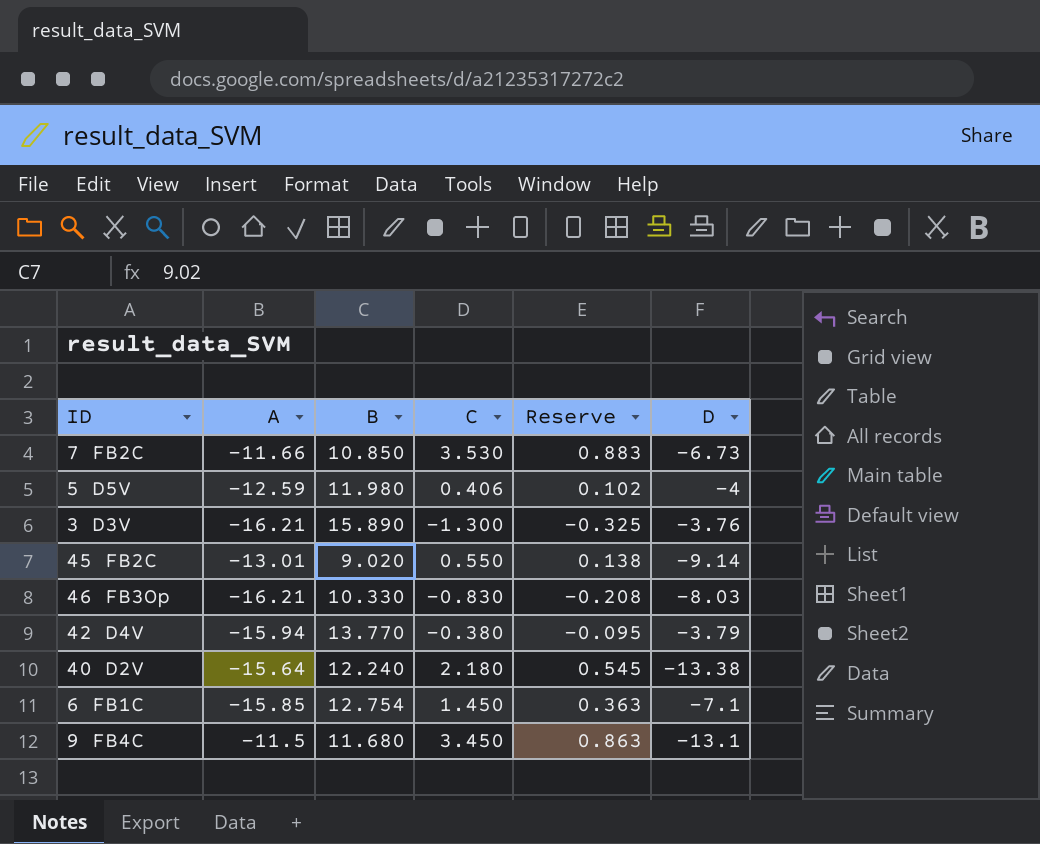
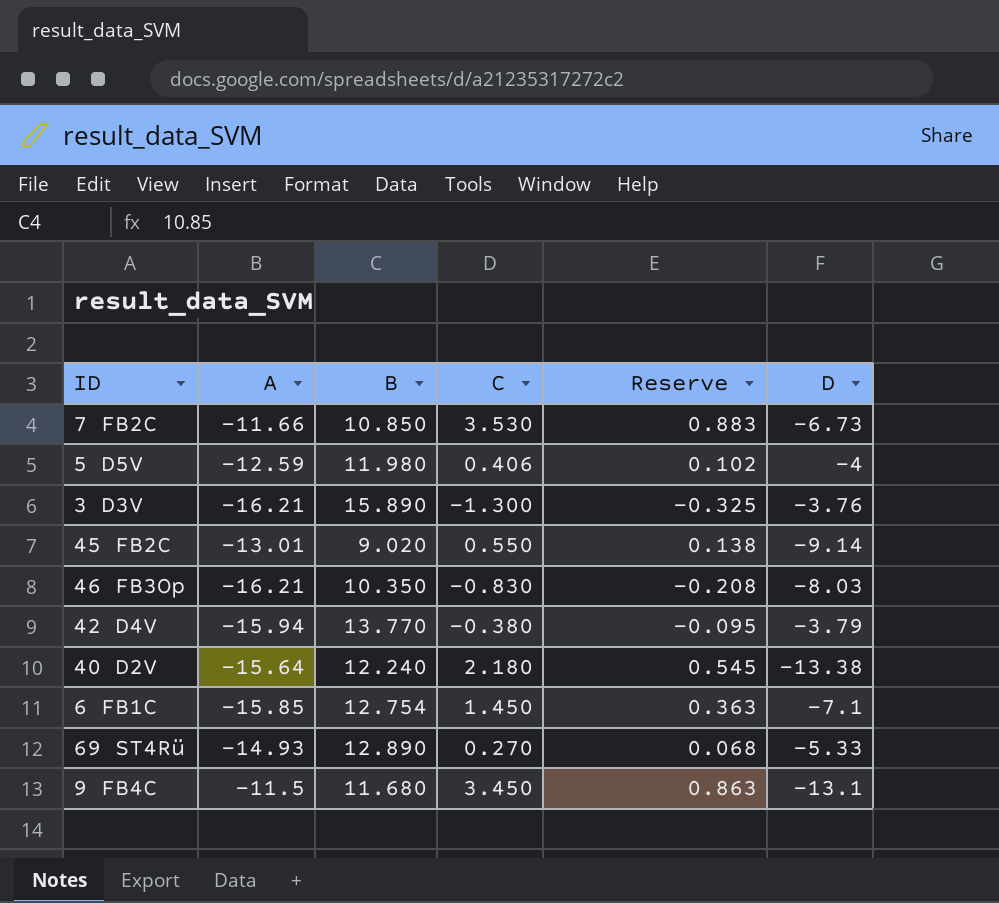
46 FB3Op | B: 10.330 -> 10.350
row 69 ST4Rü: none -> -14.93 | 12.890 | 0.270 | 0.068 | -5.33

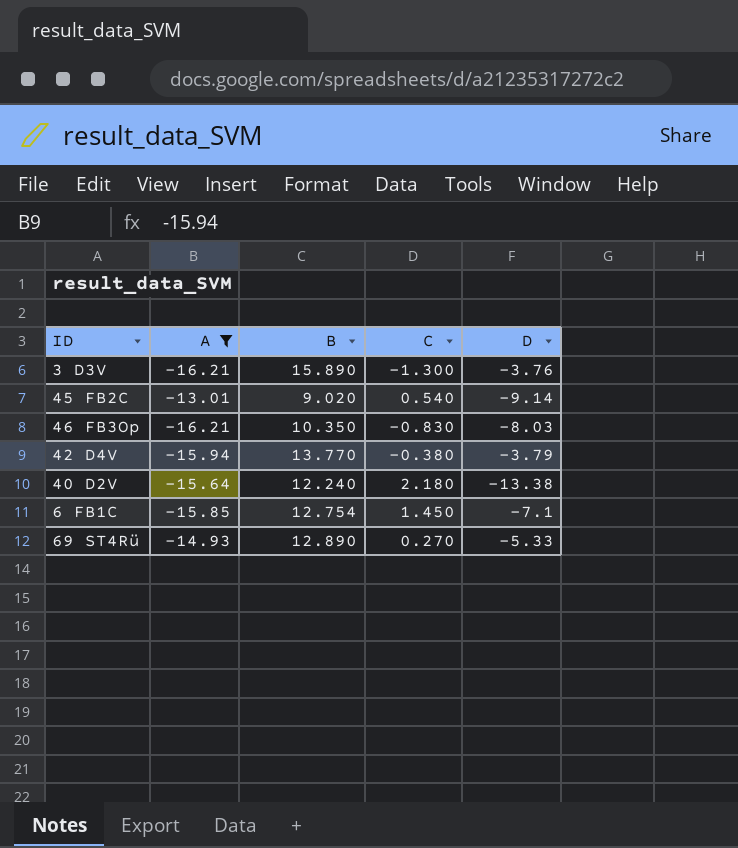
filter: none -> A <= -13.01
column Reserve | formula: [C] * 0.25 -> none
45 FB2C | C: 0.550 -> 0.540

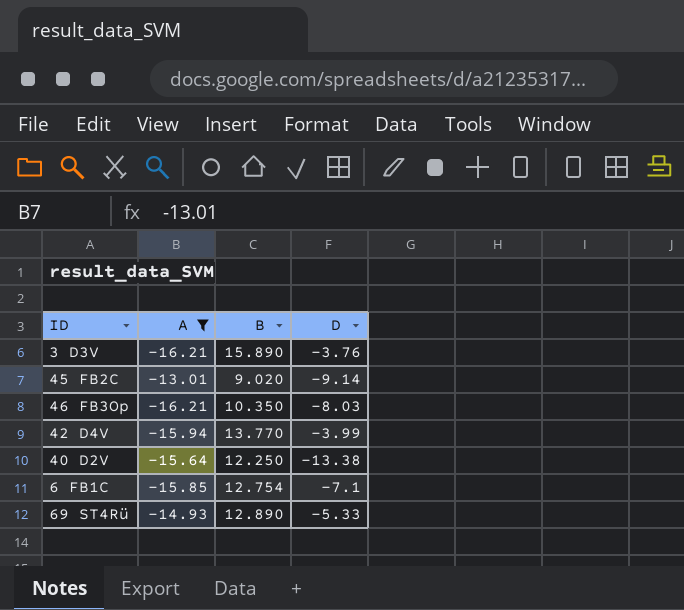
column C | position: 4 -> none
42 D4V | D: -3.79 -> -3.99
40 D2V | B: 12.240 -> 12.250

